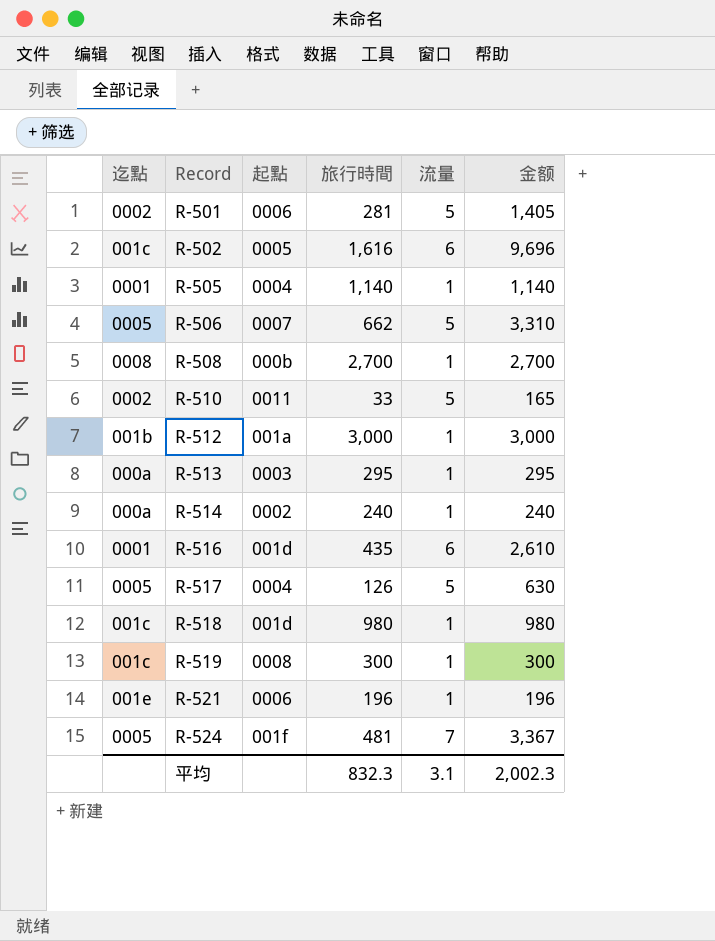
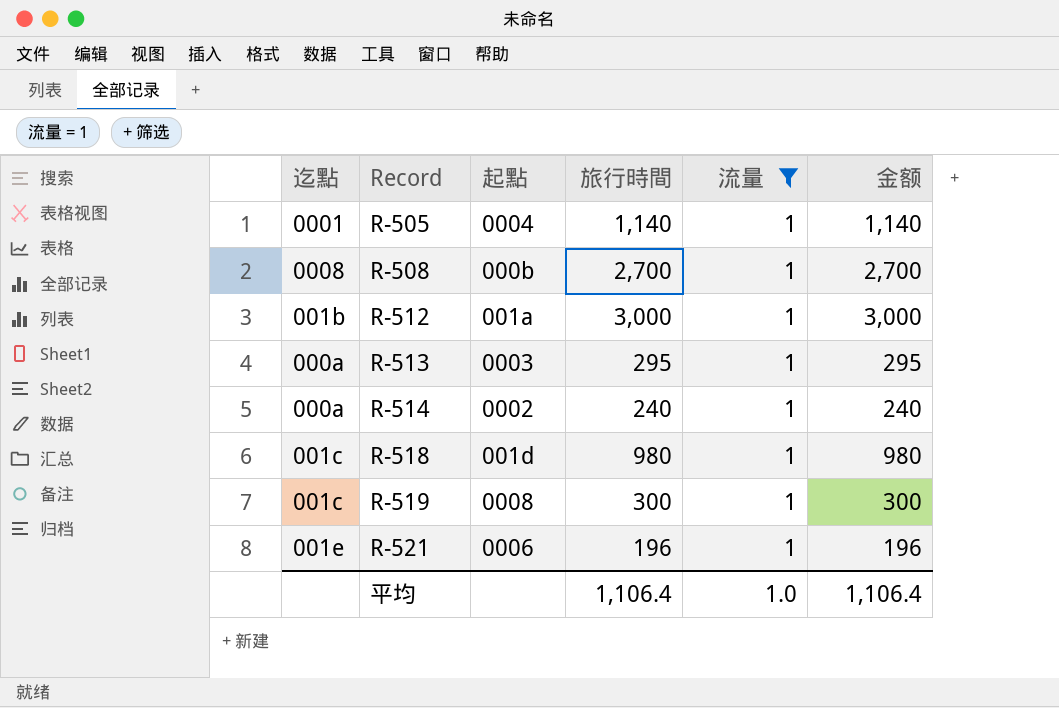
filter: none -> 流量 = 1
平均 | 旅行時間: 832.3 -> 1,106.4
平均 | 流量: 3.1 -> 1.0
平均 | 金额: 2,002.3 -> 1,106.4

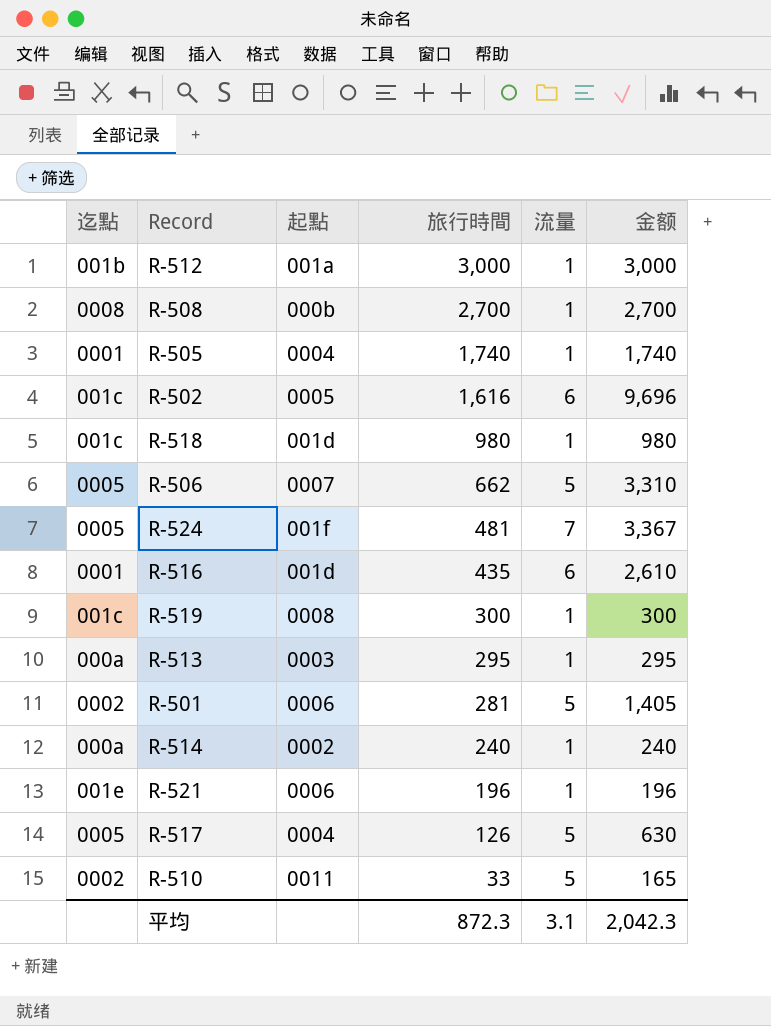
filter: 流量 = 1 -> none
row order: Record ascending -> 旅行時間 descending
R-505 | 旅行時間: 1,140 -> 1,740
R-505 | 金额: 1,140 -> 1,740
平均 | 旅行時間: 1,106.4 -> 872.3
平均 | 流量: 1.0 -> 3.1
平均 | 金额: 1,106.4 -> 2,042.3

